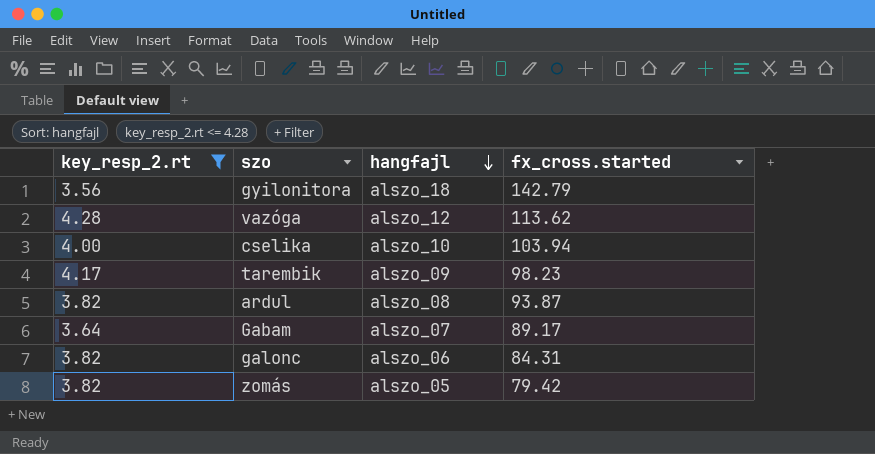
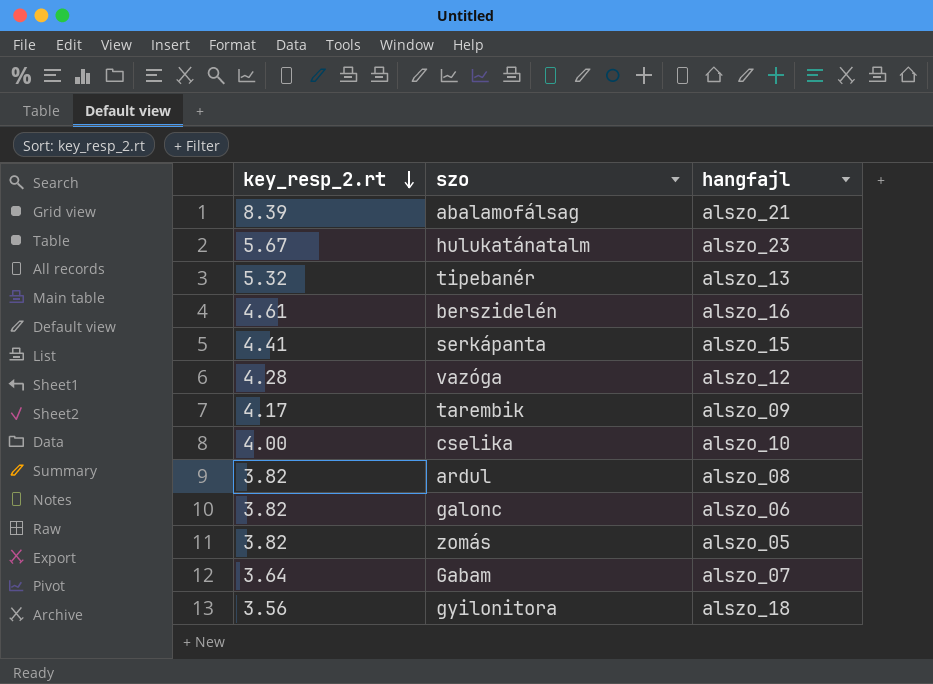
filter: key_resp_2.rt <= 4.28 -> none
row order: hangfajl descending -> key_resp_2.rt descending
column fx_cross.started | position: 4 -> none

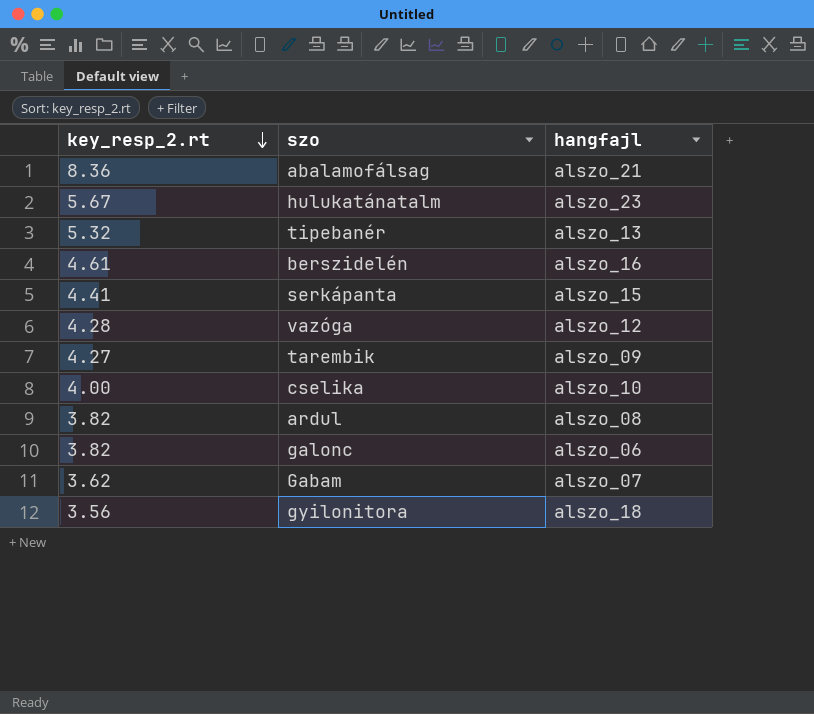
row zomás: 3.82 | alszo_05 -> none
abalamofálsag | key_resp_2.rt: 8.39 -> 8.36
tarembik | key_resp_2.rt: 4.17 -> 4.27
Gabam | key_resp_2.rt: 3.64 -> 3.62

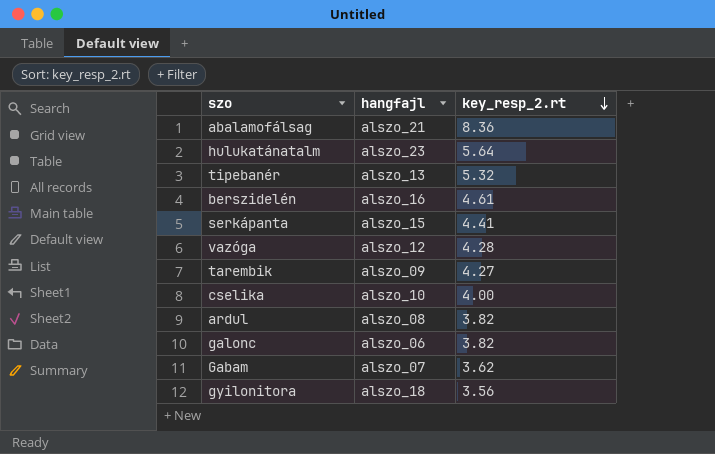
column key_resp_2.rt | position: 1 -> 3
hulukatánatalm | key_resp_2.rt: 5.67 -> 5.64

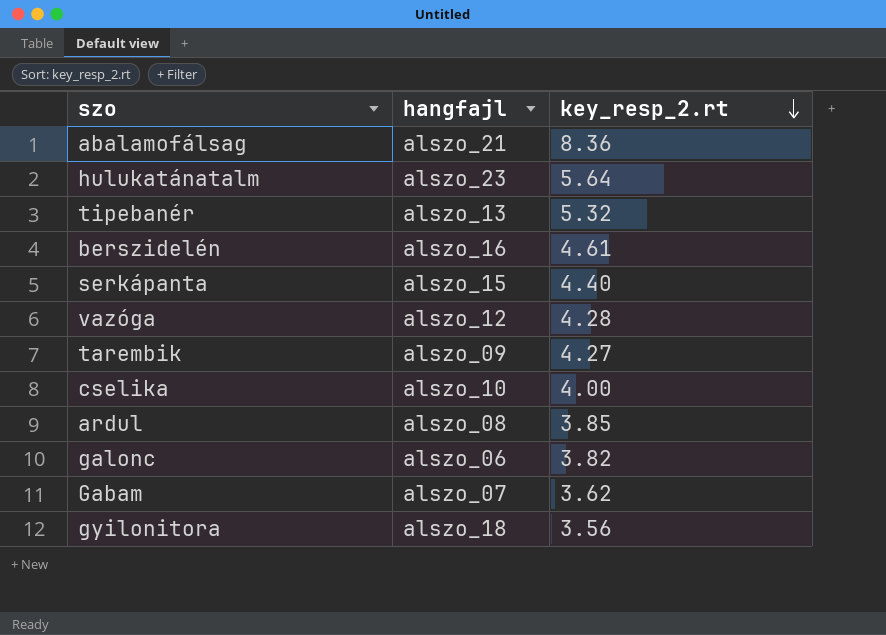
serkápanta | key_resp_2.rt: 4.41 -> 4.40
ardul | key_resp_2.rt: 3.82 -> 3.85

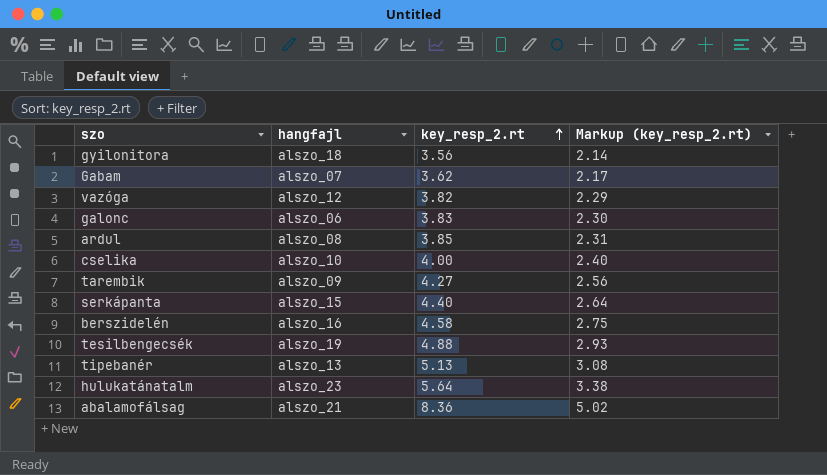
row order: key_resp_2.rt descending -> key_resp_2.rt ascending
column Markup (key_resp_2.rt) | formula: none -> [key_resp_2.rt] * 0.6
vazóga | key_resp_2.rt: 4.28 -> 3.82
galonc | key_resp_2.rt: 3.82 -> 3.83
berszidelén | key_resp_2.rt: 4.61 -> 4.58
row tesilbengecsék: none -> alszo_19 | 4.88 | 2.93
tipebanér | key_resp_2.rt: 5.32 -> 5.13

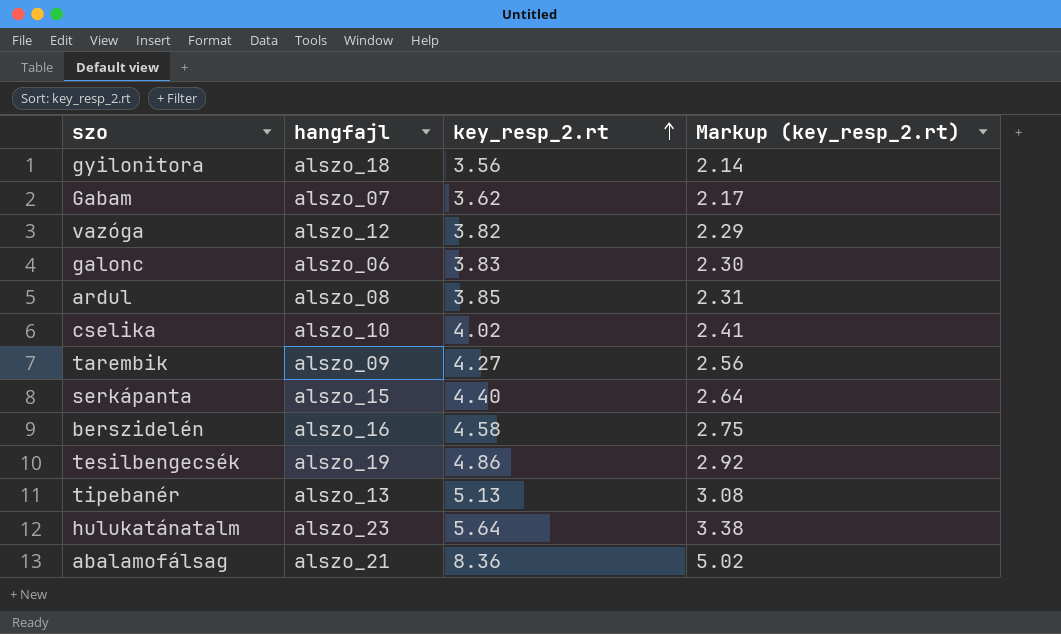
cselika | key_resp_2.rt: 4.00 -> 4.02
cselika | Markup (key_resp_2.rt): 2.40 -> 2.41
tesilbengecsék | key_resp_2.rt: 4.88 -> 4.86
tesilbengecsék | Markup (key_resp_2.rt): 2.93 -> 2.92

